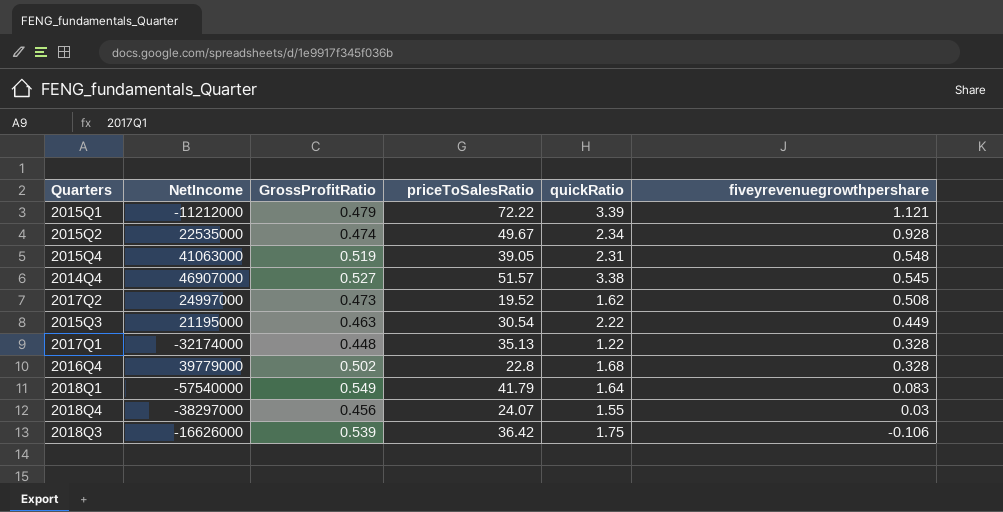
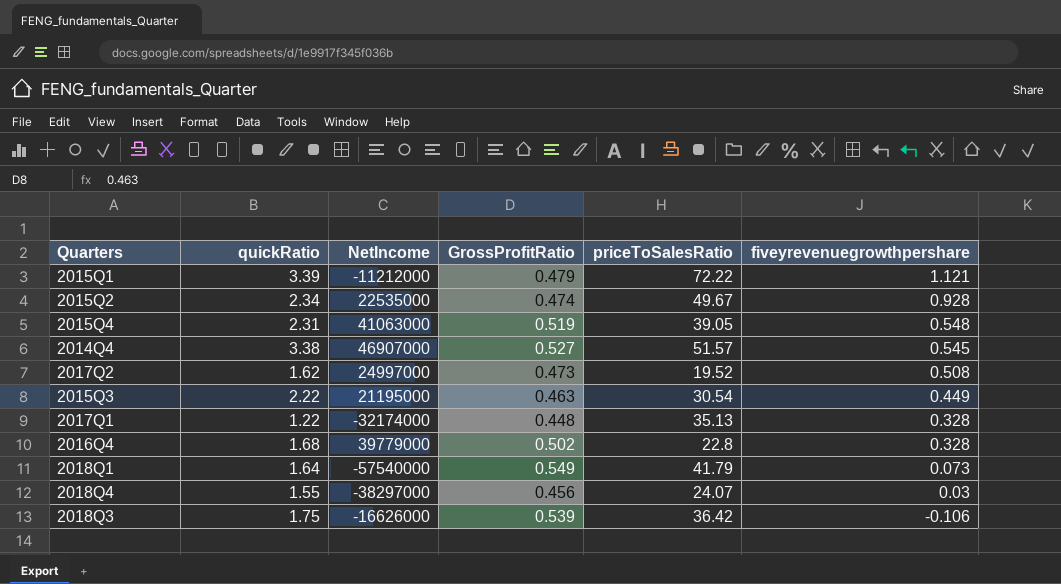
column quickRatio | position: 5 -> 2
2018Q1 | fiveyrevenuegrowthpershare: 0.083 -> 0.073

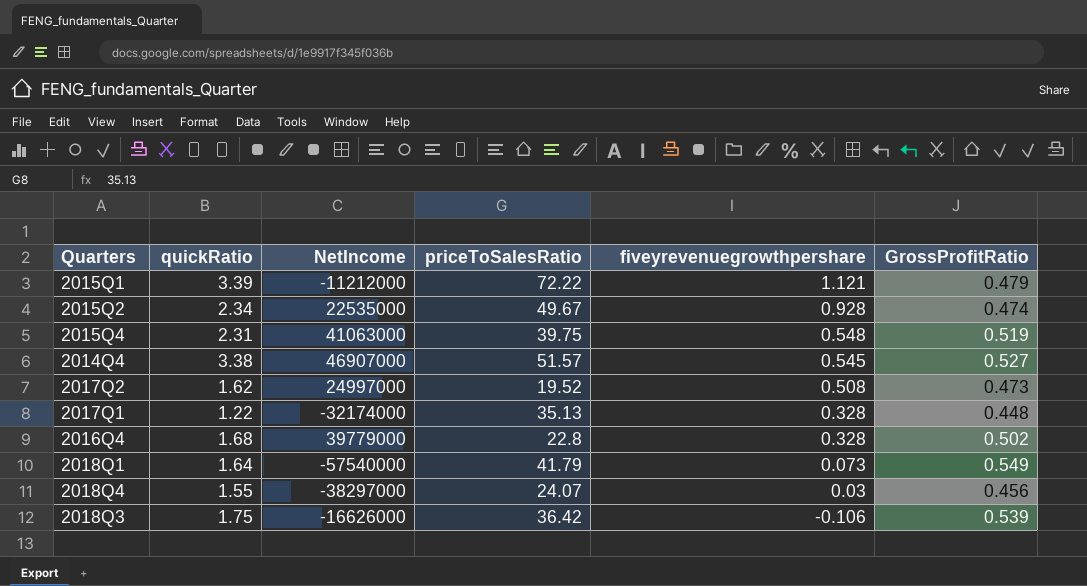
column GrossProfitRatio | position: 4 -> 6
row 2015Q3: 2.22 | 21195000 | 0.463 | 30.54 | 0.449 -> none
2015Q4 | priceToSalesRatio: 39.05 -> 39.75

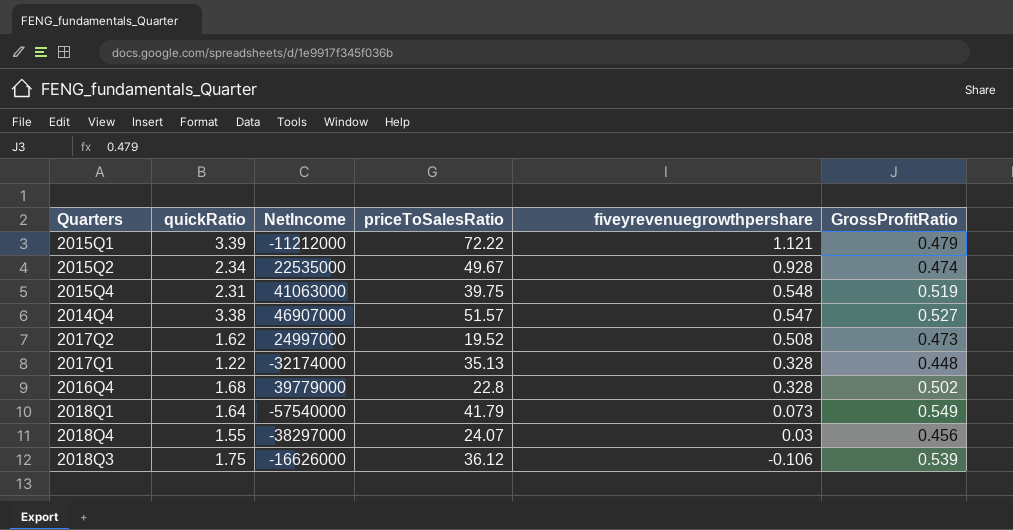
2014Q4 | fiveyrevenuegrowthpershare: 0.545 -> 0.547
2018Q3 | priceToSalesRatio: 36.42 -> 36.12

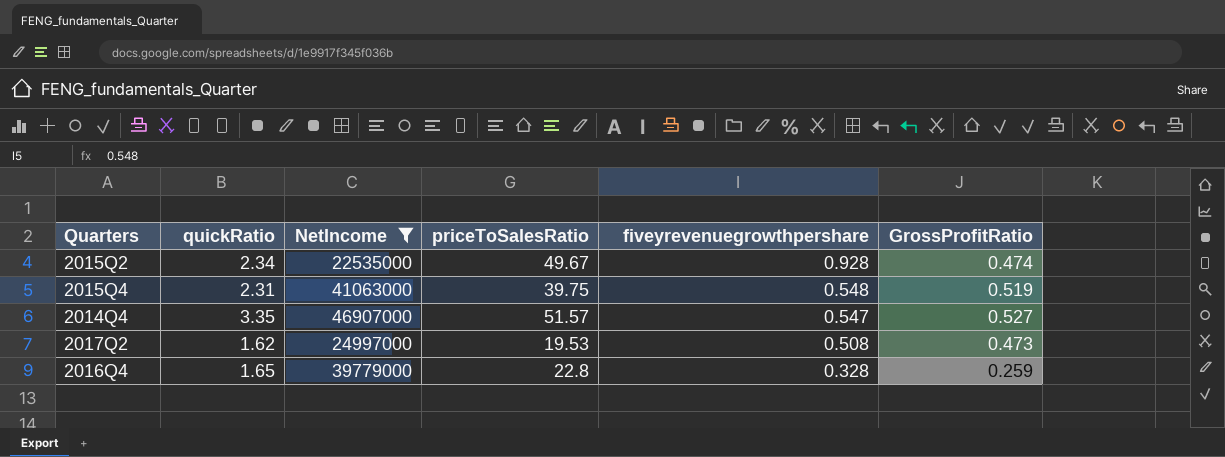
filter: none -> NetIncome >= 22535000
2014Q4 | quickRatio: 3.38 -> 3.35
2017Q2 | priceToSalesRatio: 19.52 -> 19.53
2016Q4 | quickRatio: 1.68 -> 1.65
2016Q4 | GrossProfitRatio: 0.502 -> 0.259

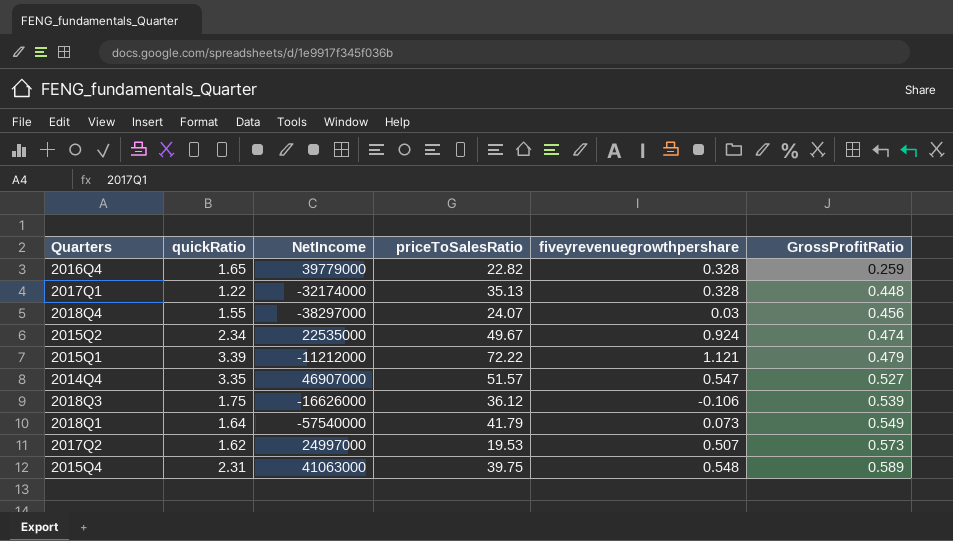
filter: NetIncome >= 22535000 -> none
row order: fiveyrevenuegrowthpershare descending -> GrossProfitRatio ascending
2016Q4 | priceToSalesRatio: 22.8 -> 22.82
2015Q2 | fiveyrevenuegrowthpershare: 0.928 -> 0.924
2017Q2 | fiveyrevenuegrowthpershare: 0.508 -> 0.507
2017Q2 | GrossProfitRatio: 0.473 -> 0.573
2015Q4 | GrossProfitRatio: 0.519 -> 0.589

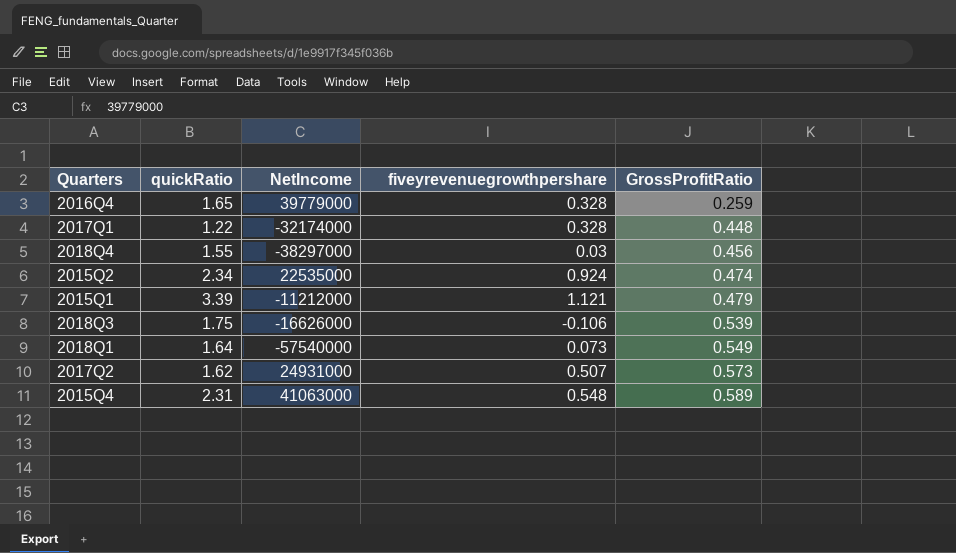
column priceToSalesRatio | position: 4 -> none
row 2014Q4: 3.35 | 46907000 | 51.57 | 0.547 | 0.527 -> none
2017Q2 | NetIncome: 24997000 -> 24931000

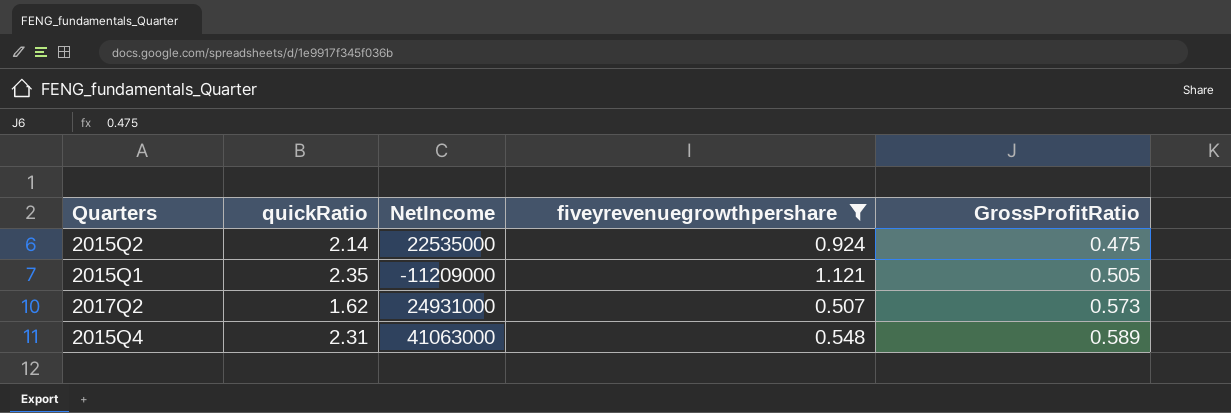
filter: none -> fiveyrevenuegrowthpershare >= 0.507
2015Q2 | quickRatio: 2.34 -> 2.14
2015Q2 | GrossProfitRatio: 0.474 -> 0.475
2015Q1 | quickRatio: 3.39 -> 2.35
2015Q1 | NetIncome: -11212000 -> -11209000
2015Q1 | GrossProfitRatio: 0.479 -> 0.505

